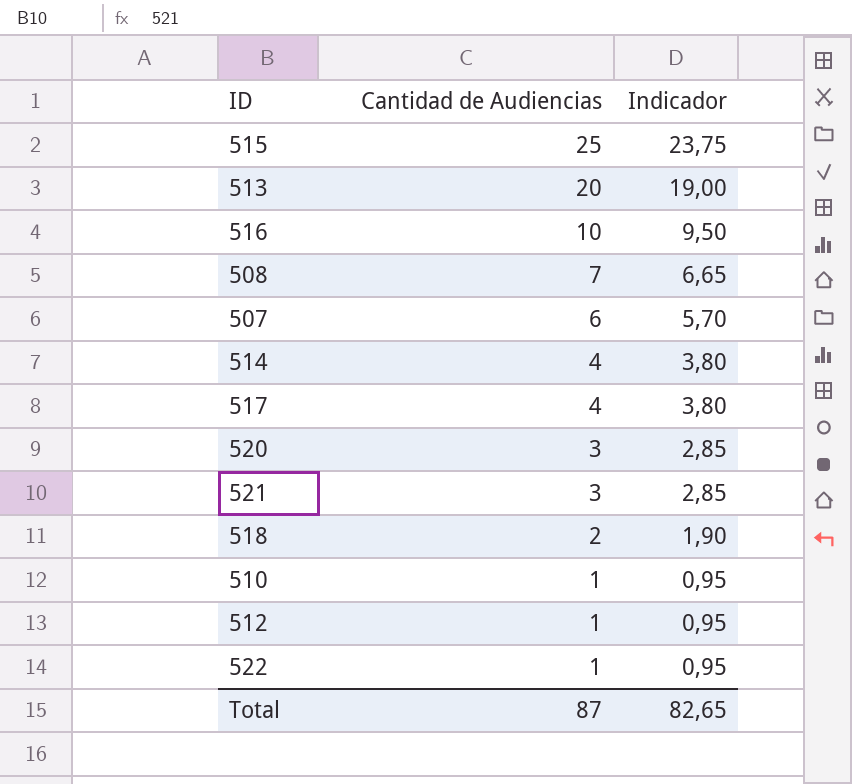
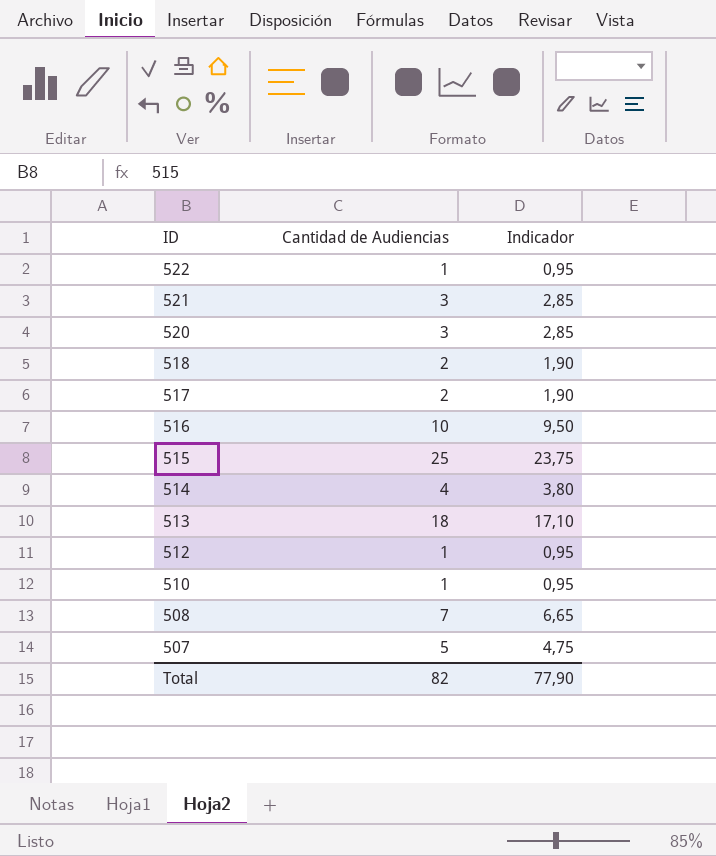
row order: Cantidad de Audiencias descending -> ID descending
517 | Cantidad de Audiencias: 4 -> 2
517 | Indicador: 3,80 -> 1,90
513 | Cantidad de Audiencias: 20 -> 18
513 | Indicador: 19,00 -> 17,10
507 | Cantidad de Audiencias: 6 -> 5
507 | Indicador: 5,70 -> 4,75
Total | Cantidad de Audiencias: 87 -> 82
Total | Indicador: 82,65 -> 77,90

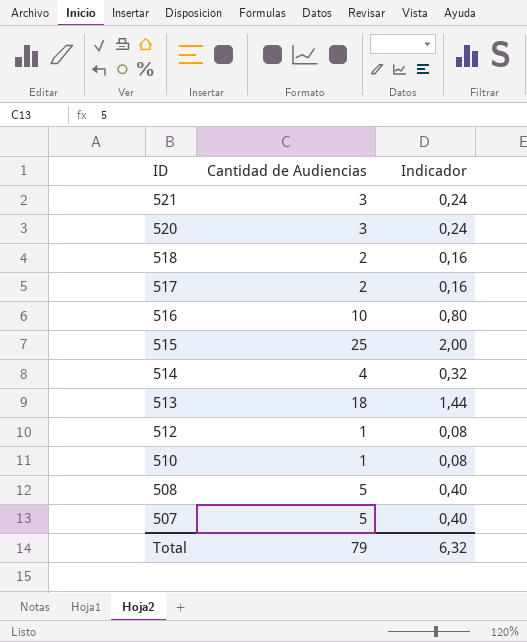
column Indicador | formula: [Cantidad de Audiencias] * 0,95 -> [Cantidad de Audiencias] * 0,08
row 522: 1 | 0,95 -> none
508 | Cantidad de Audiencias: 7 -> 5
Total | Cantidad de Audiencias: 82 -> 79
Total | Indicador: 77,90 -> 6,32

